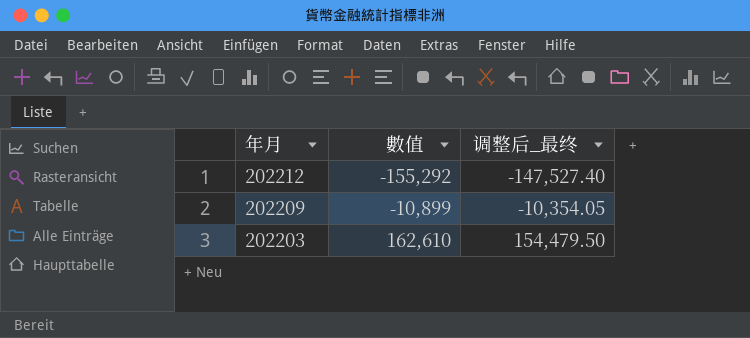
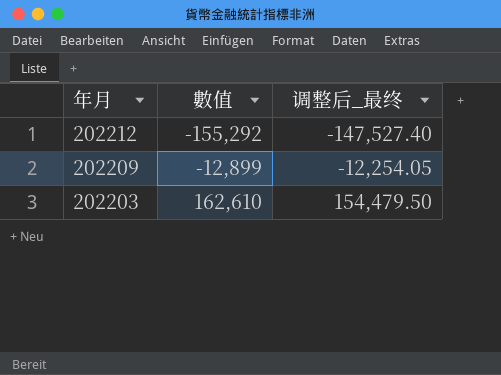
202209 | 數值: -10,899 -> -12,899
202209 | 调整后_最终: -10,354.05 -> -12,254.05

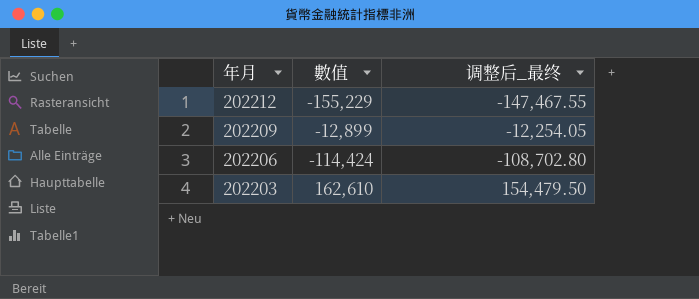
202212 | 數值: -155,292 -> -155,229
202212 | 调整后_最终: -147,527.40 -> -147,467.55
row 202206: none -> -114,424 | -108,702.80

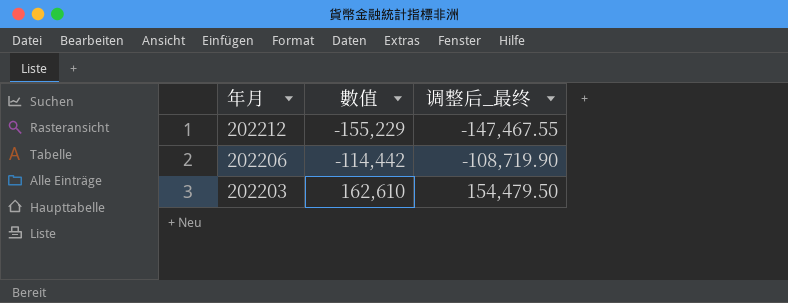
row 202209: -12,899 | -12,254.05 -> none
202206 | 數值: -114,424 -> -114,442
202206 | 调整后_最终: -108,702.80 -> -108,719.90

